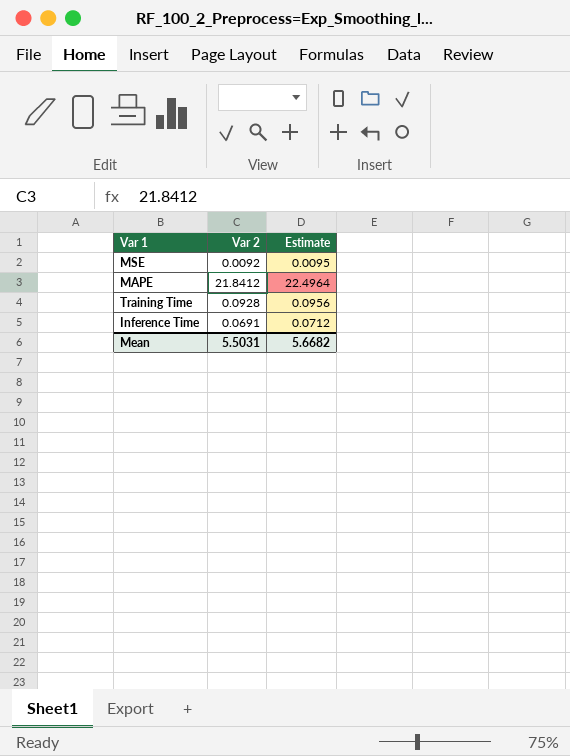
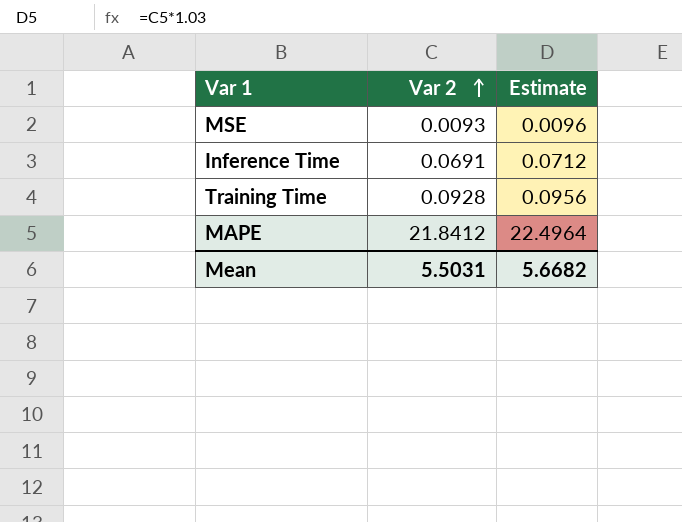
row order: none -> Var 2 ascending
MSE | Var 2: 0.0092 -> 0.0093
MSE | Estimate: 0.0095 -> 0.0096

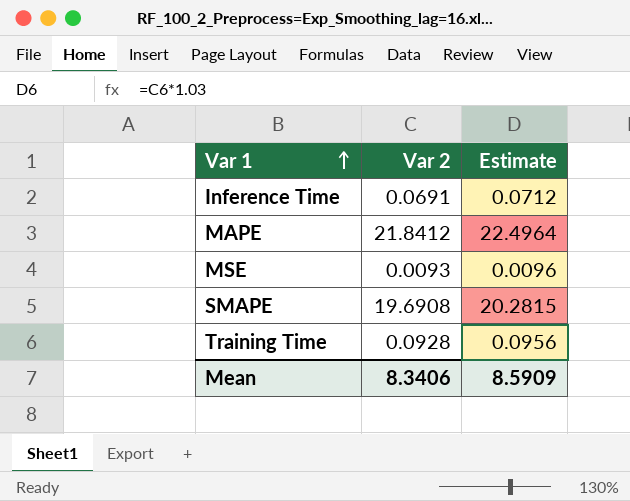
row order: Var 2 ascending -> Var 1 ascending
row SMAPE: none -> 19.6908 | 20.2815
Mean | Var 2: 5.5031 -> 8.3406
Mean | Estimate: 5.6682 -> 8.5909

